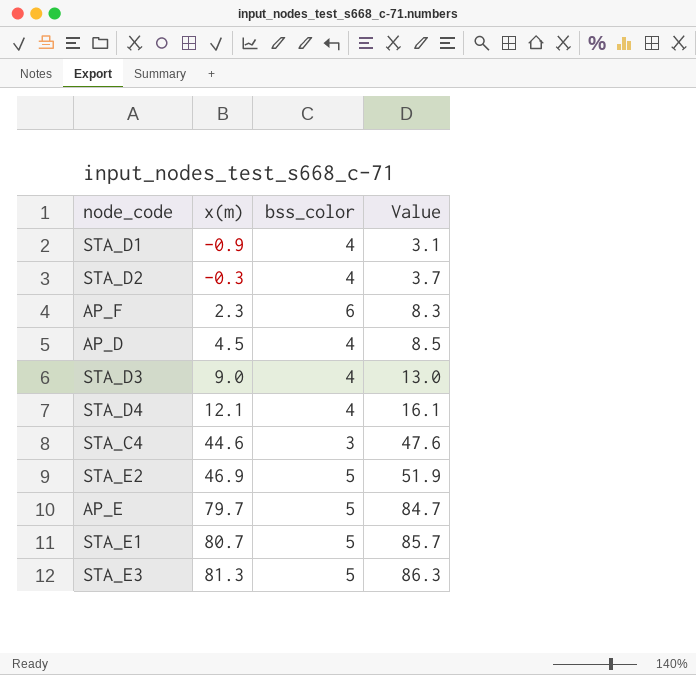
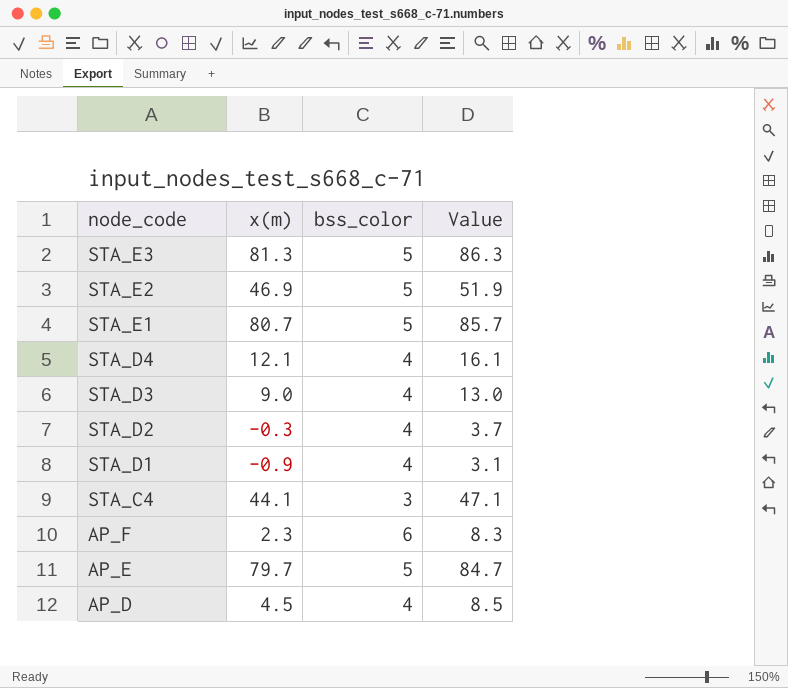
row order: x(m) ascending -> node_code descending
STA_C4 | x(m): 44.6 -> 44.1
STA_C4 | Value: 47.6 -> 47.1

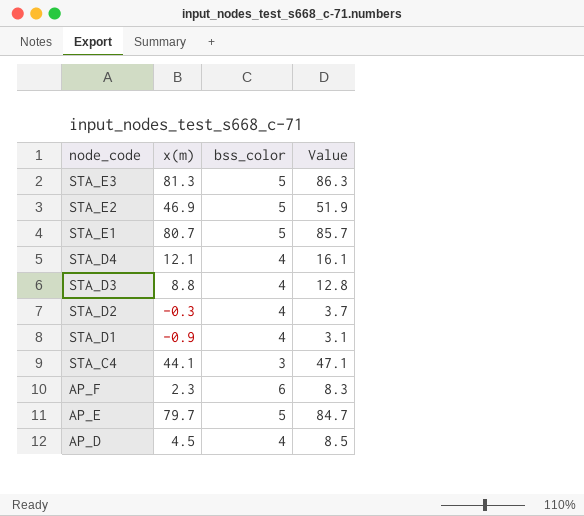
STA_D3 | x(m): 9.0 -> 8.8
STA_D3 | Value: 13.0 -> 12.8

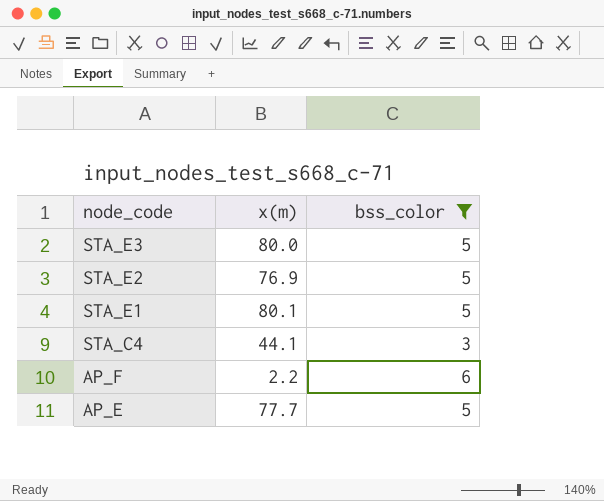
filter: none -> bss_color != 4
column Value | formula: [x(m)] + [bss_color] -> none
STA_E3 | x(m): 81.3 -> 80.0
STA_E2 | x(m): 46.9 -> 76.9
STA_E1 | x(m): 80.7 -> 80.1
AP_F | x(m): 2.3 -> 2.2
AP_E | x(m): 79.7 -> 77.7

